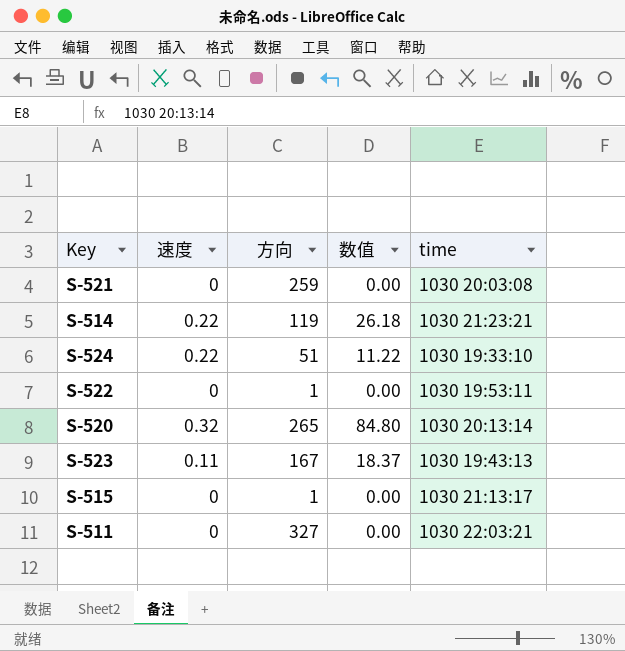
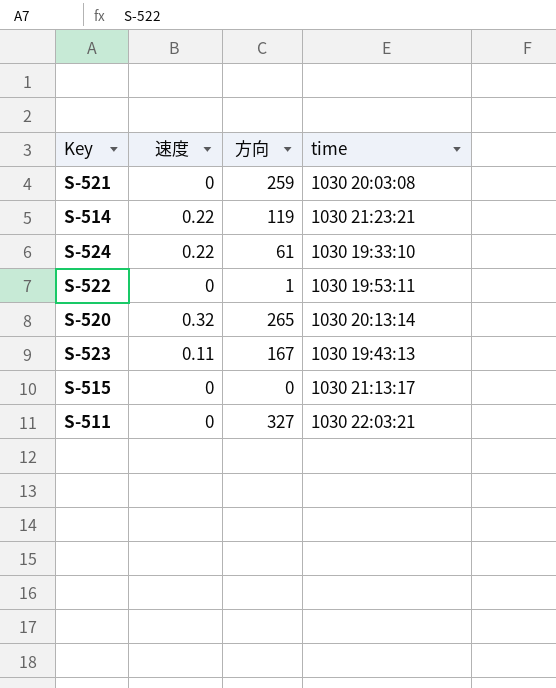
column 数值 | formula: [速度] * [方向] -> none
S-524 | 方向: 51 -> 61
S-515 | 方向: 1 -> 0

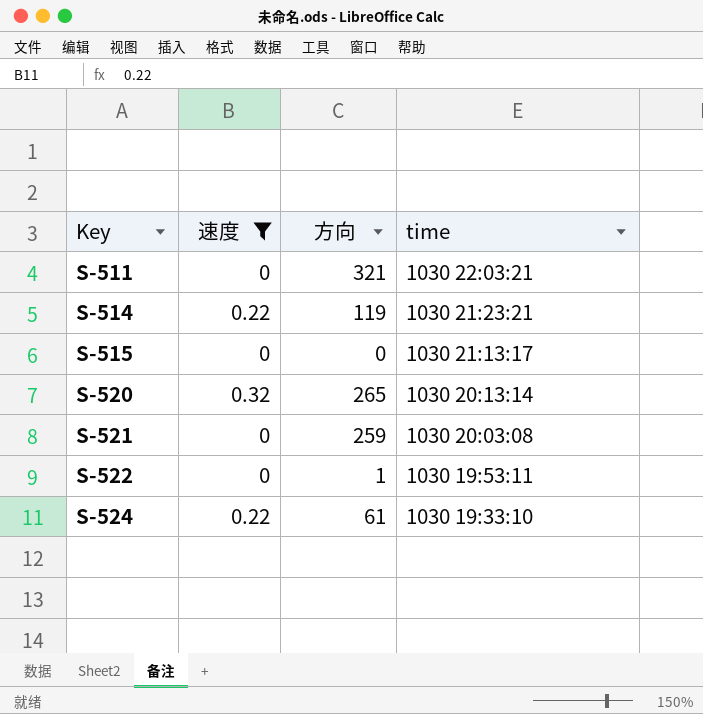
filter: none -> 速度 != 0.11
row order: none -> Key ascending
S-511 | 方向: 327 -> 321

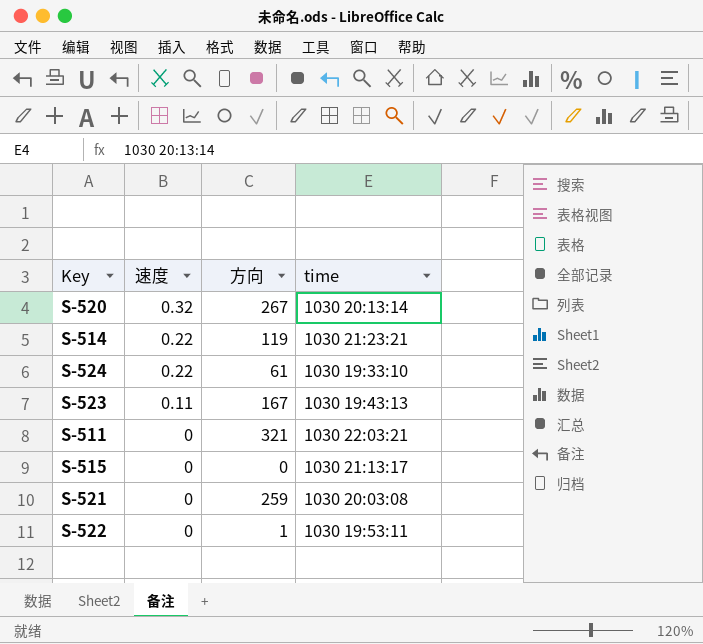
filter: 速度 != 0.11 -> none
row order: Key ascending -> 速度 descending
S-520 | 方向: 265 -> 267

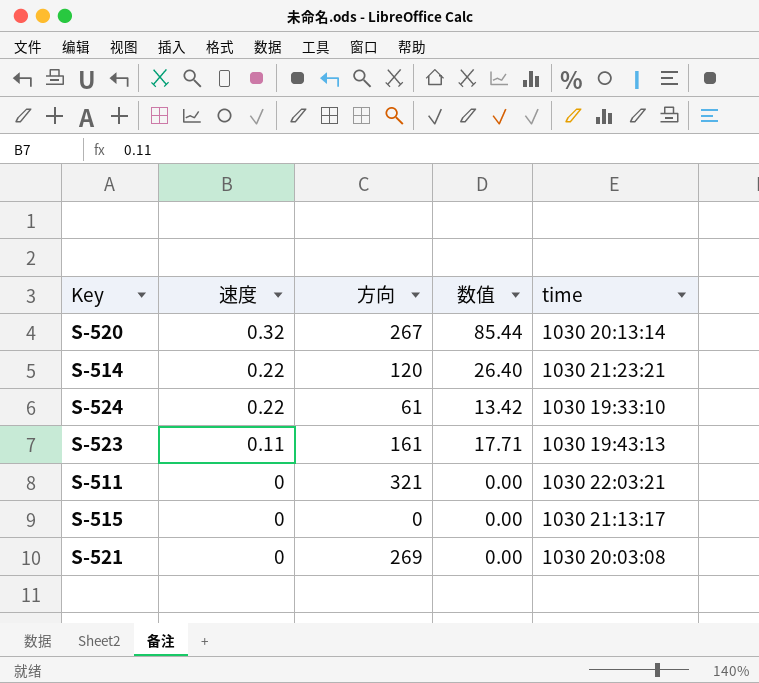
column 数值 | formula: none -> [速度] * [方向]
row S-522: 0 | 1 | 1030 19:53:11 -> none
S-514 | 方向: 119 -> 120
S-523 | 方向: 167 -> 161
S-521 | 方向: 259 -> 269

